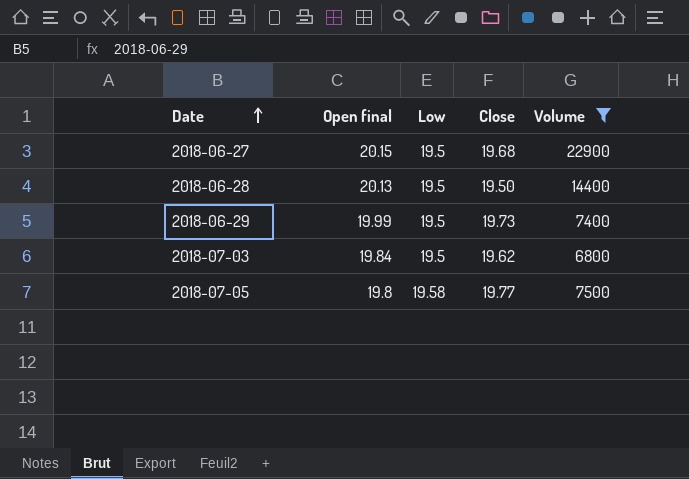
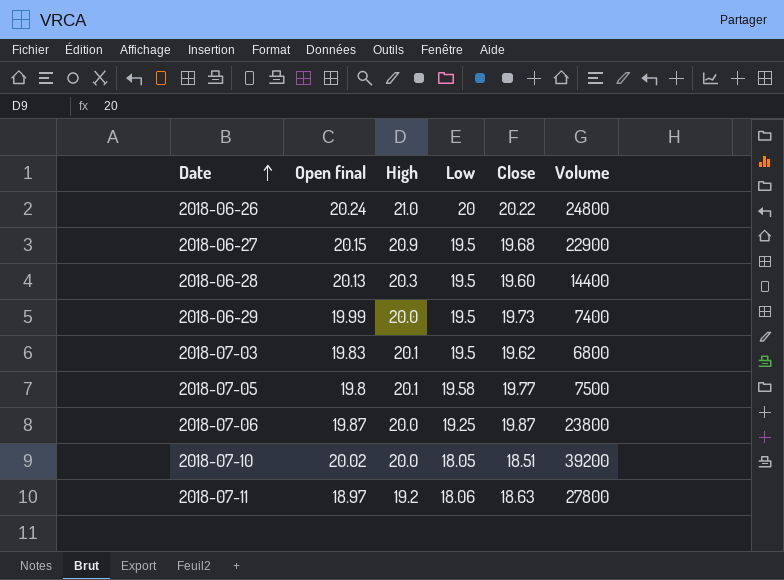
filter: Volume <= 22900 -> none
column High | position: none -> 3
2018-06-28 | Close: 19.50 -> 19.60
2018-07-03 | Open final: 19.84 -> 19.83

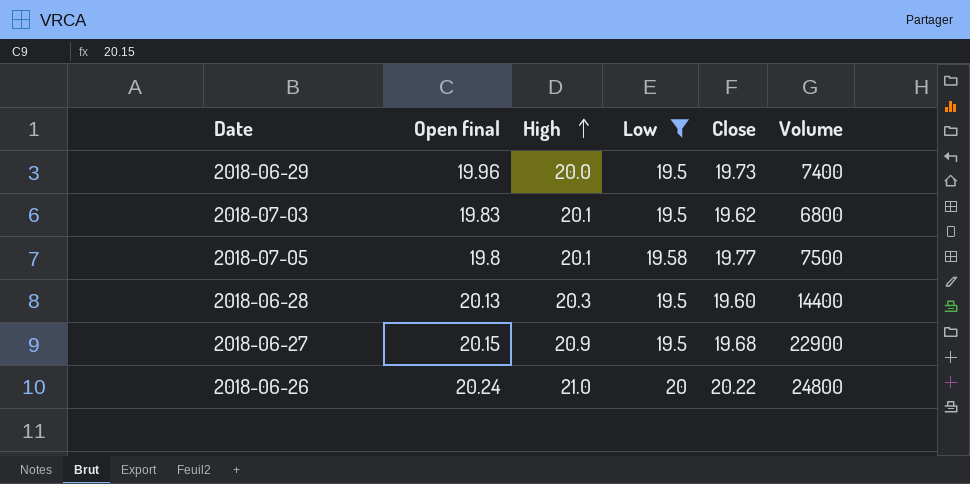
filter: none -> Low >= 19.5
row order: Date ascending -> High ascending
2018-06-29 | Open final: 19.99 -> 19.96

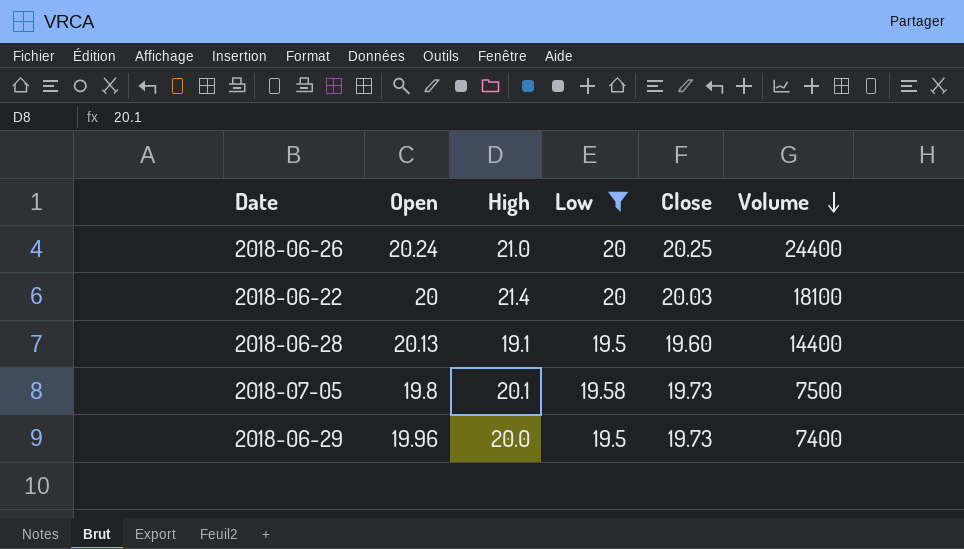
row order: High ascending -> Volume descending
column name: Open final -> Open
row 2018-07-03: 19.83 | 20.1 | 19.5 | 19.62 | 6800 -> none
row 2018-06-27: 20.15 | 20.9 | 19.5 | 19.68 | 22900 -> none
2018-06-26 | Close: 20.22 -> 20.25
2018-06-26 | Volume: 24800 -> 24400
row 2018-06-22: none -> 20 | 21.4 | 20 | 20.03 | 18100
2018-06-28 | High: 20.3 -> 19.1
2018-07-05 | Close: 19.77 -> 19.73

